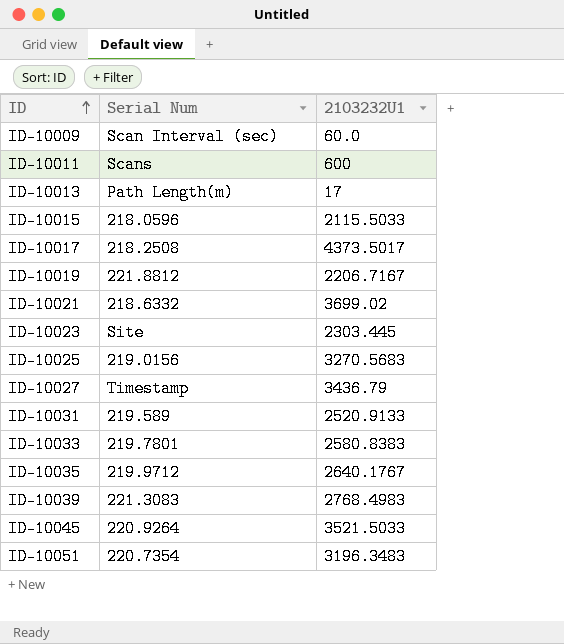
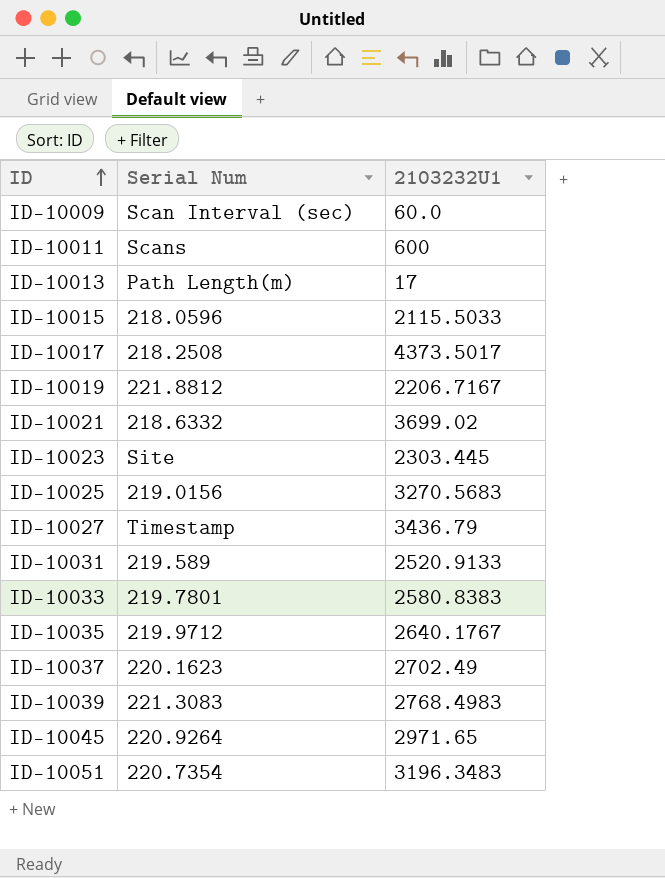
row ID-10037: none -> 220.1623 | 2702.49
ID-10045 | 2103232U1: 3521.5033 -> 2971.65

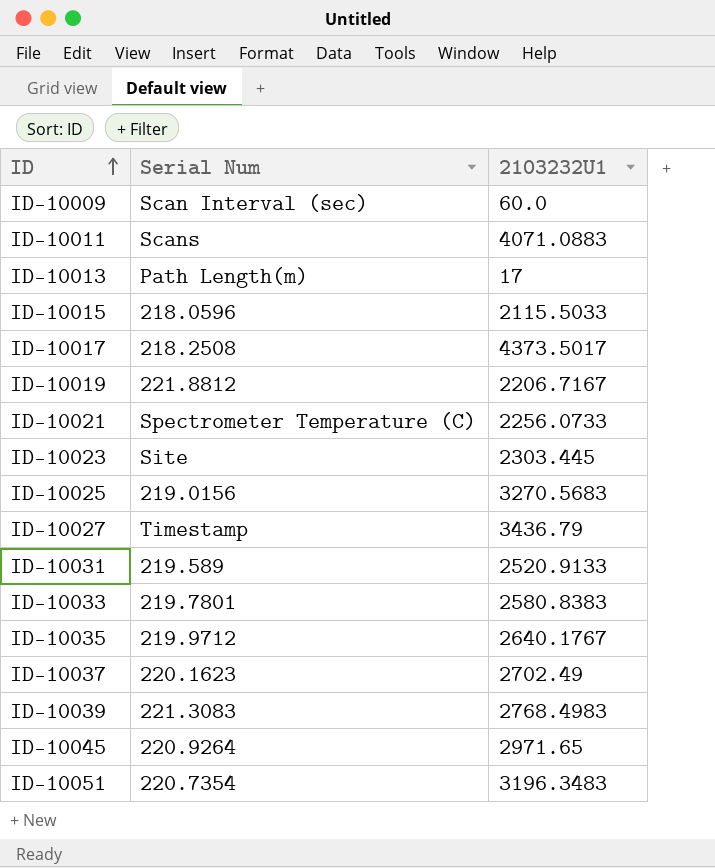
ID-10011 | 2103232U1: 600 -> 4071.0883
ID-10021 | Serial Num: 218.6332 -> Spectrometer Temperature (C)
ID-10021 | 2103232U1: 3699.02 -> 2256.0733

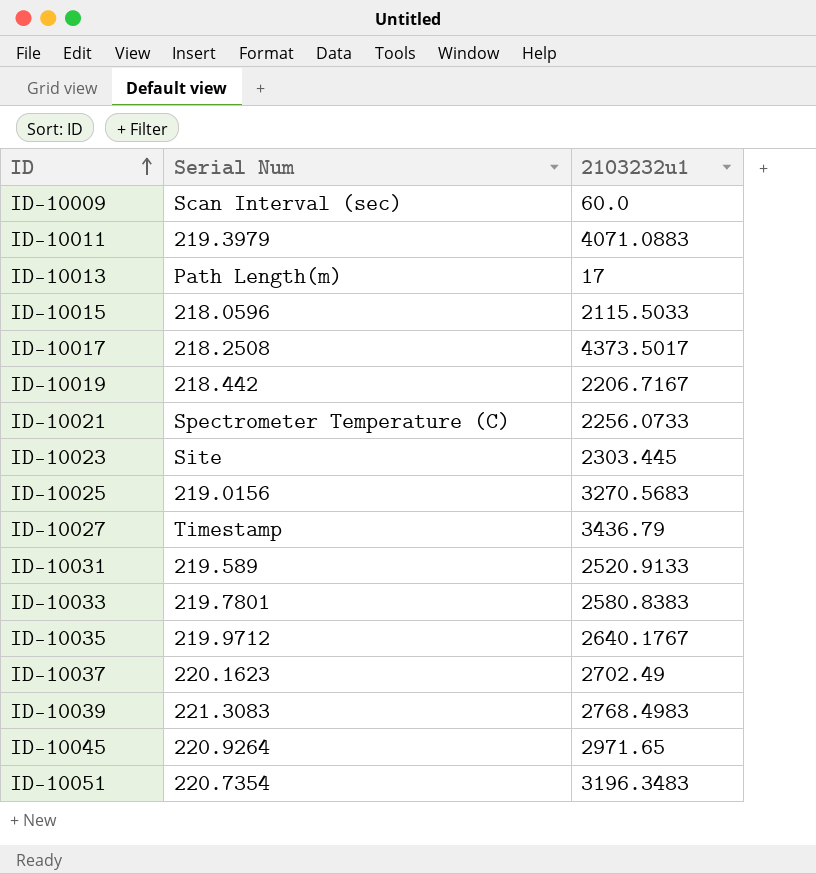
column name: 2103232U1 -> 2103232u1
ID-10011 | Serial Num: Scans -> 219.3979
ID-10019 | Serial Num: 221.8812 -> 218.442

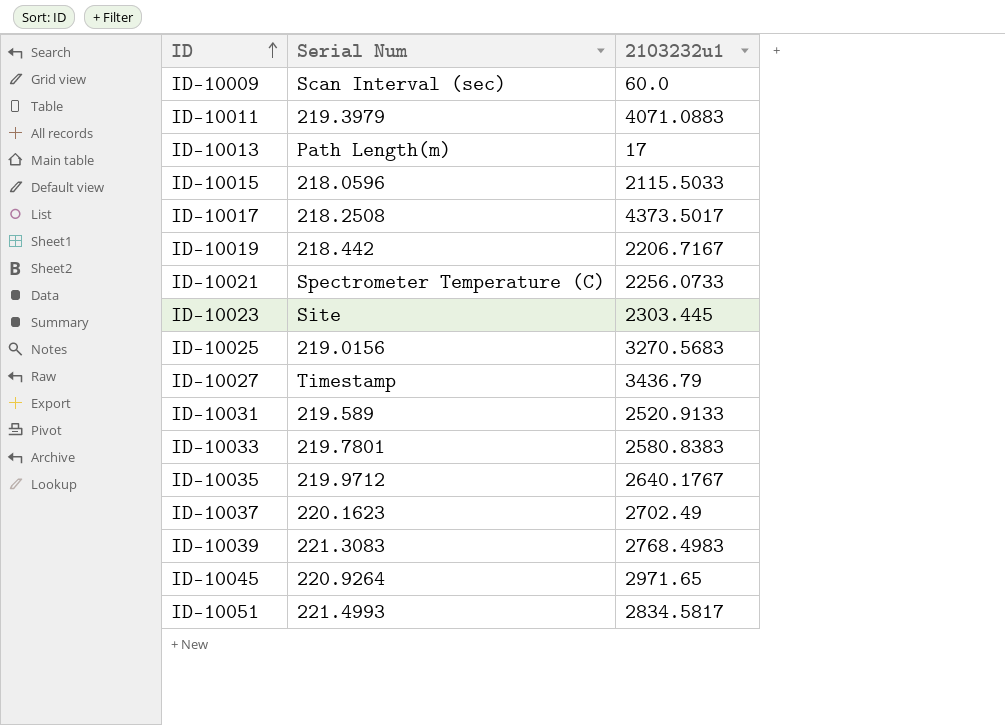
ID-10051 | Serial Num: 220.7354 -> 221.4993
ID-10051 | 2103232u1: 3196.3483 -> 2834.5817

